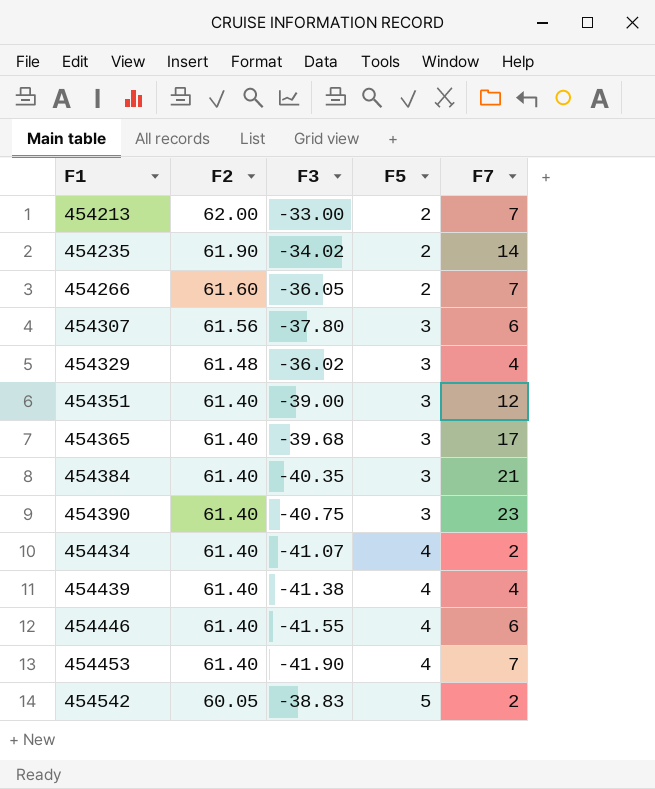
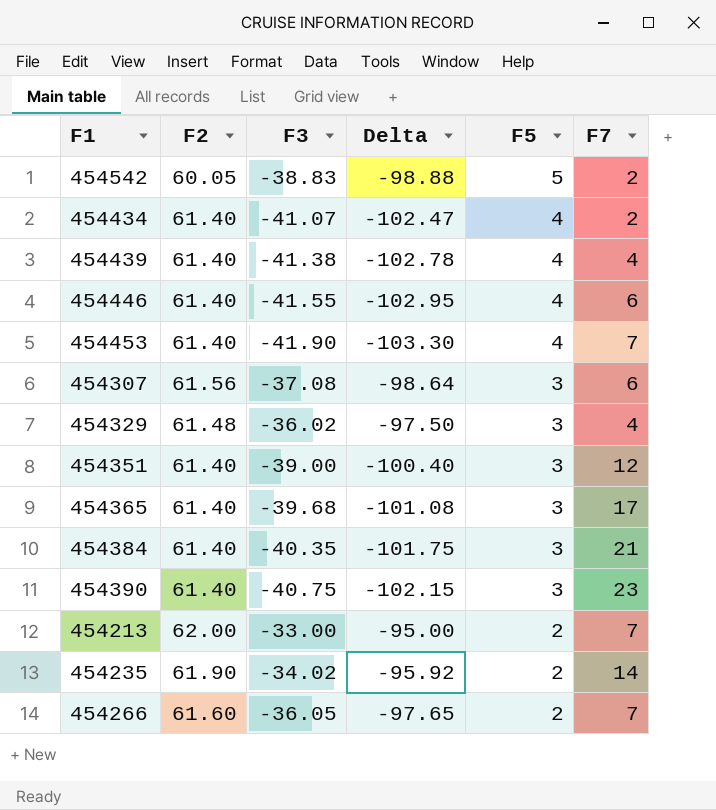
row order: F1 ascending -> F5 descending
column Delta | formula: none -> [F3] - [F2]
454307 | F3: -37.80 -> -37.08

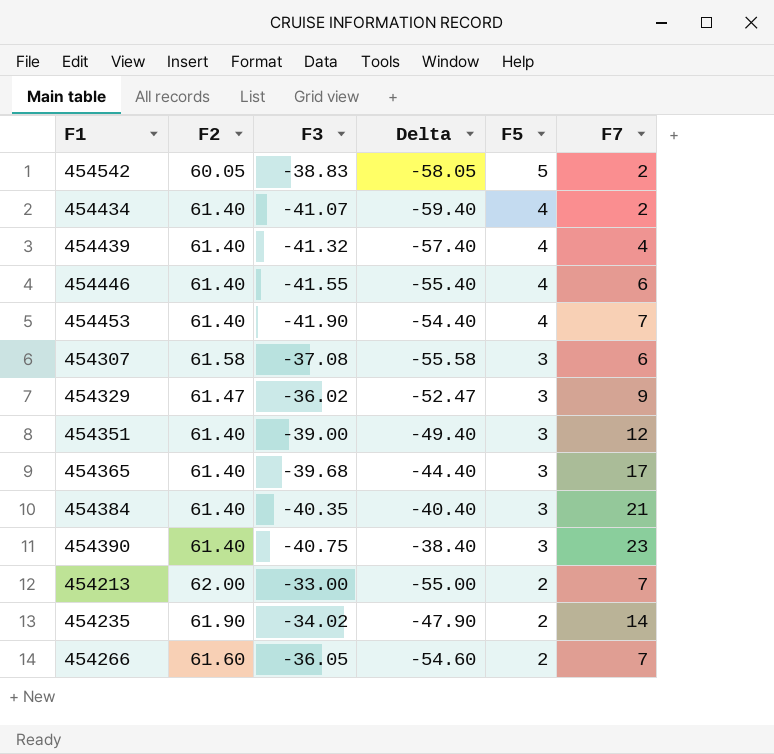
column Delta | formula: [F3] - [F2] -> [F7] - [F2]
454439 | F3: -41.38 -> -41.32
454307 | F2: 61.56 -> 61.58
454329 | F2: 61.48 -> 61.47
454329 | F7: 4 -> 9

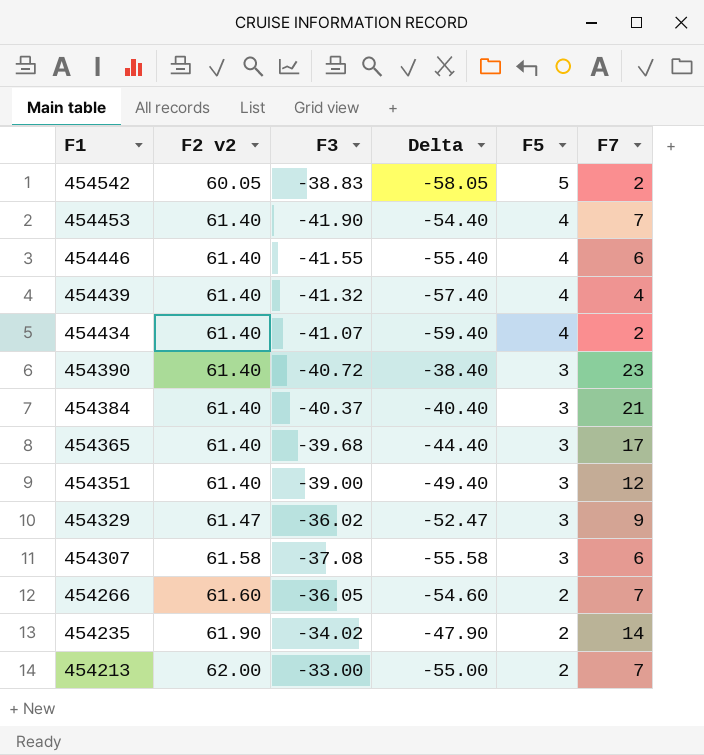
row order: F5 descending -> F1 descending
column name: F2 -> F2 v2
454390 | F3: -40.75 -> -40.72
454384 | F3: -40.35 -> -40.37

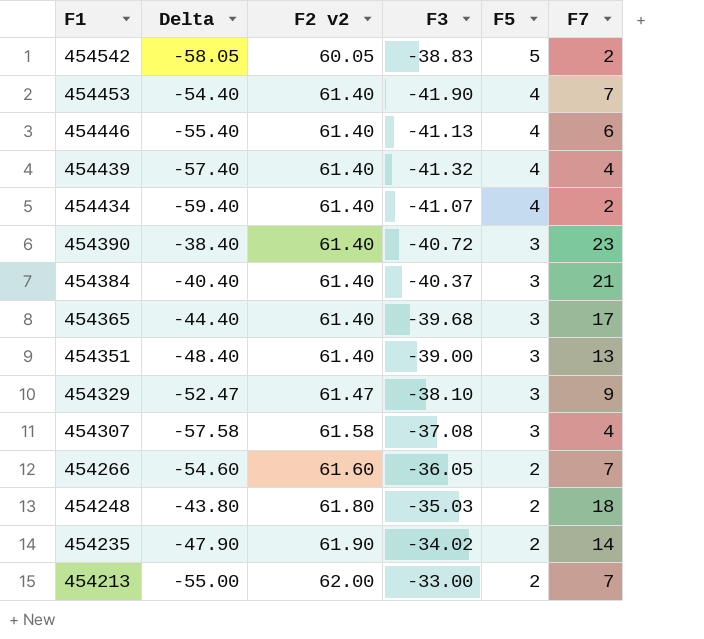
column Delta | position: 4 -> 2
454446 | F3: -41.55 -> -41.13
454351 | Delta: -49.40 -> -48.40
454351 | F7: 12 -> 13
454329 | F3: -36.02 -> -38.10
454307 | Delta: -55.58 -> -57.58
454307 | F7: 6 -> 4
row 454248: none -> -43.80 | 61.80 | -35.03 | 2 | 18

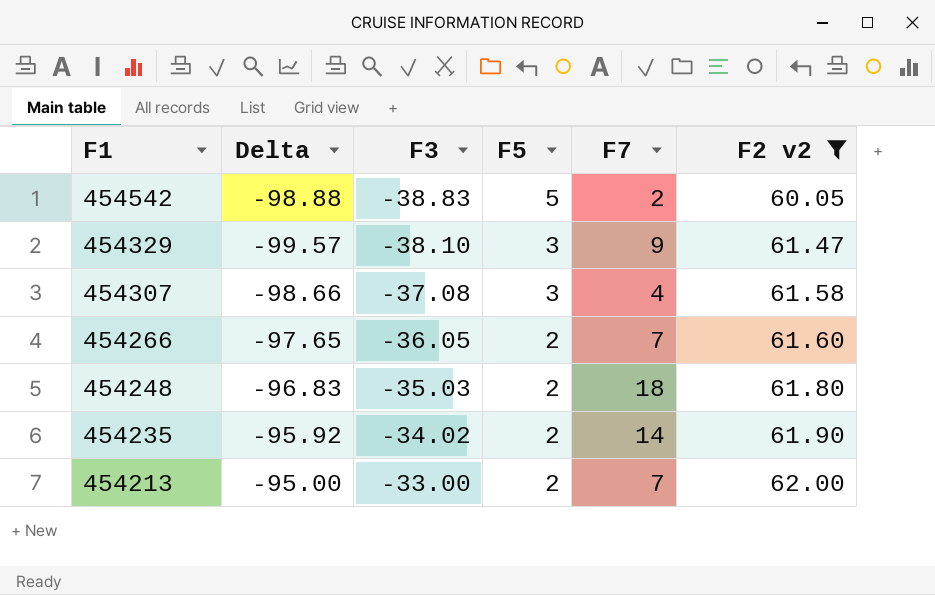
filter: none -> F2 v2 != 61.40
column Delta | formula: [F7] - [F2 v2] -> [F3] - [F2 v2]
column F2 v2 | position: 3 -> 6

